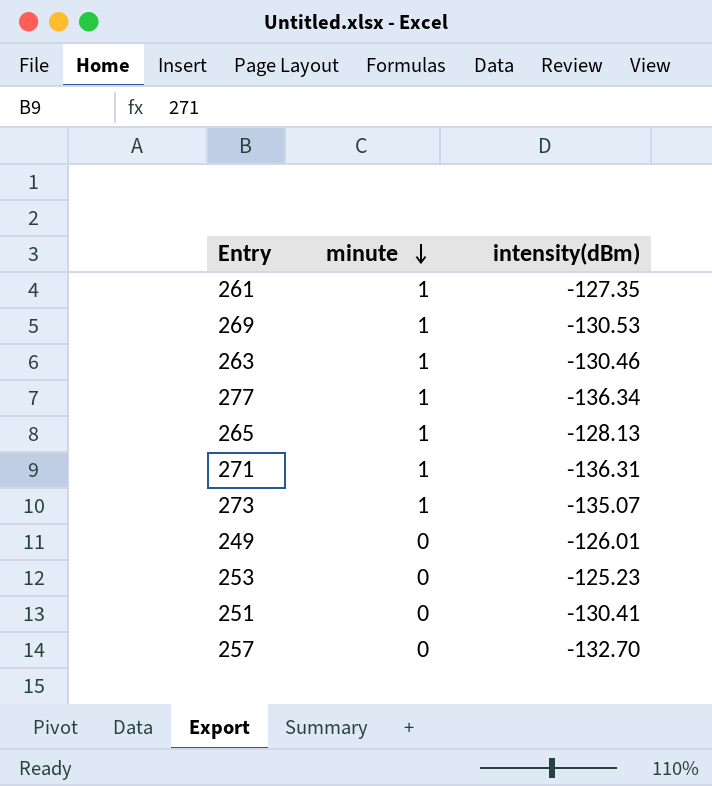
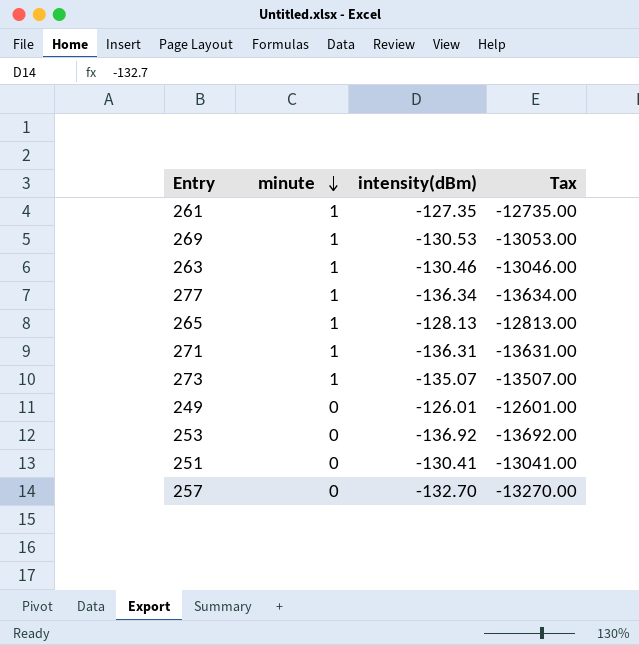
column Tax | formula: none -> [intensity(dBm)] * 100
253 | intensity(dBm): -125.23 -> -136.92

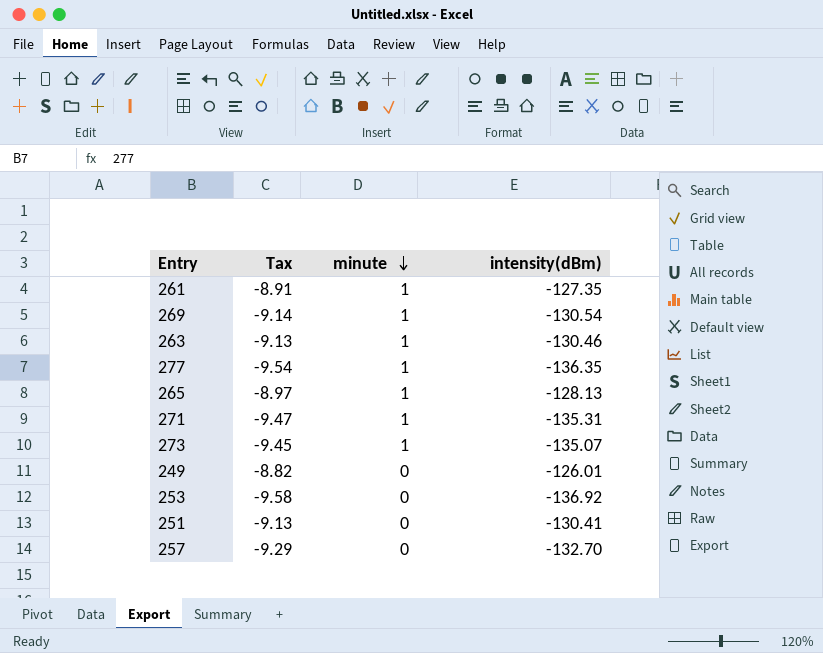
column Tax | formula: [intensity(dBm)] * 100 -> [intensity(dBm)] * 0.07
column Tax | position: 4 -> 2
269 | intensity(dBm): -130.53 -> -130.54
277 | intensity(dBm): -136.34 -> -136.35
271 | intensity(dBm): -136.31 -> -135.31

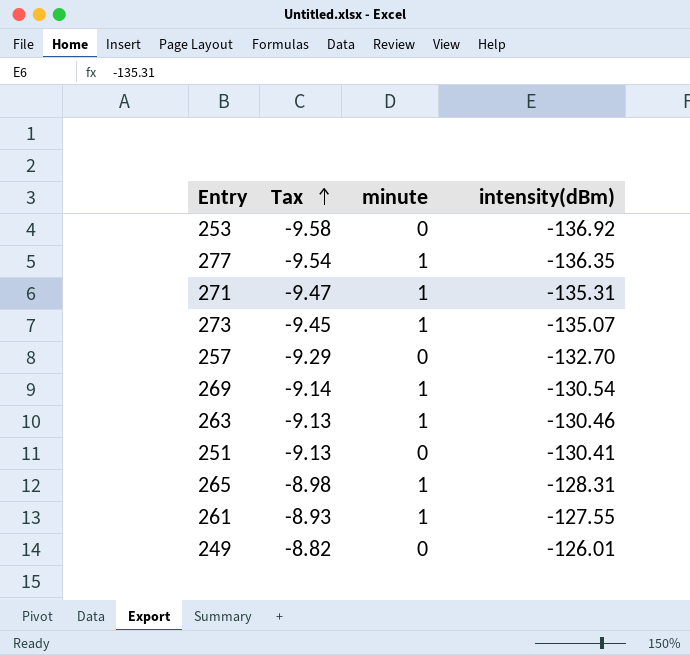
row order: minute descending -> Tax ascending
265 | Tax: -8.97 -> -8.98
265 | intensity(dBm): -128.13 -> -128.31
261 | Tax: -8.91 -> -8.93
261 | intensity(dBm): -127.35 -> -127.55

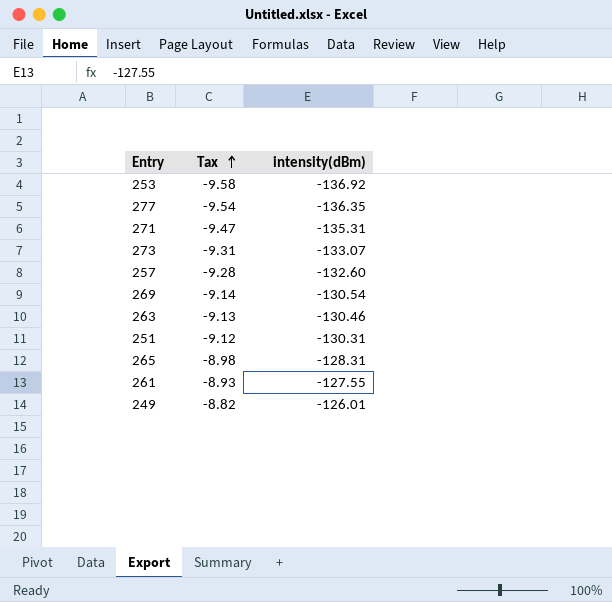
column minute | position: 3 -> none
273 | Tax: -9.45 -> -9.31
273 | intensity(dBm): -135.07 -> -133.07
257 | Tax: -9.29 -> -9.28
257 | intensity(dBm): -132.70 -> -132.60
251 | Tax: -9.13 -> -9.12
251 | intensity(dBm): -130.41 -> -130.31

